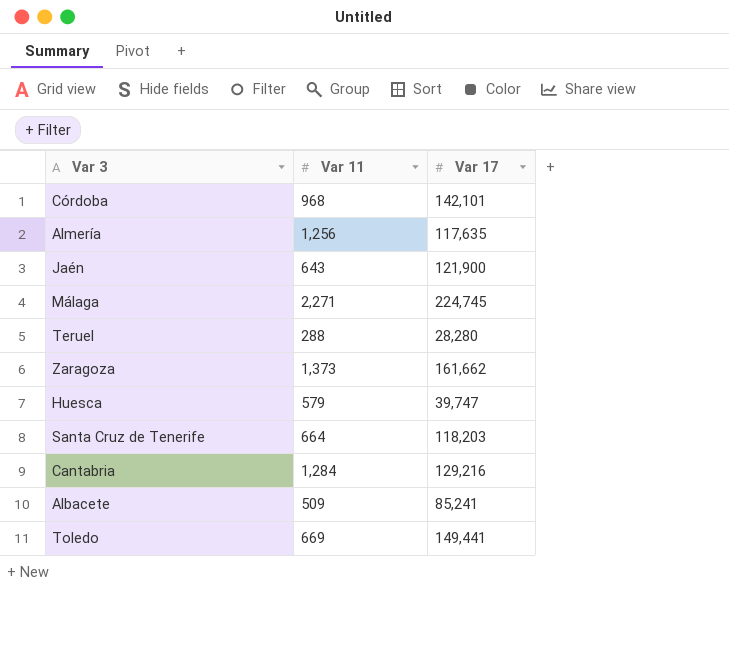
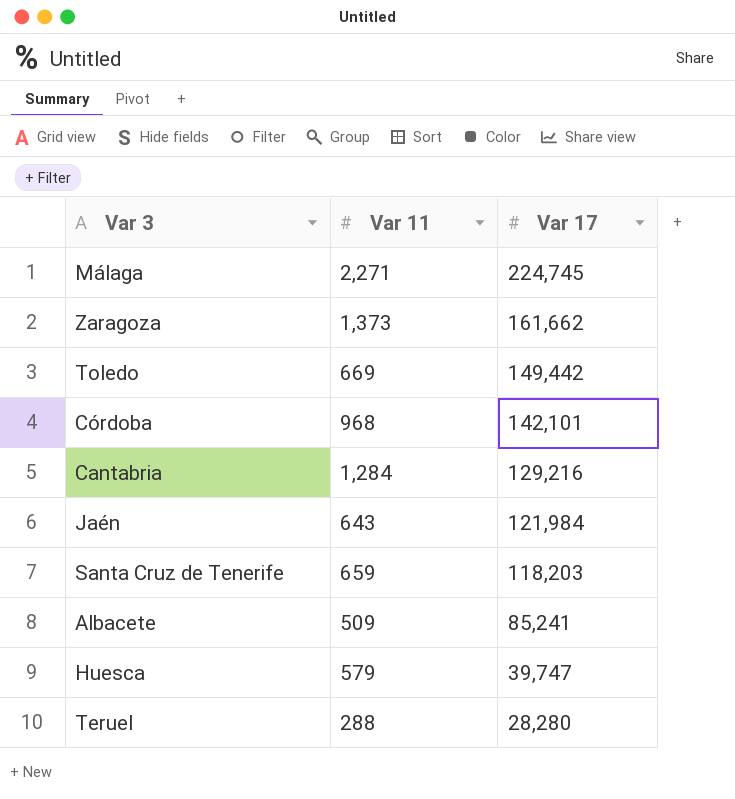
row order: none -> Var 17 descending
row Almería: 1,256 | 117,635 -> none
Toledo | Var 17: 149,441 -> 149,442
Jaén | Var 17: 121,900 -> 121,984
Santa Cruz de Tenerife | Var 11: 664 -> 659

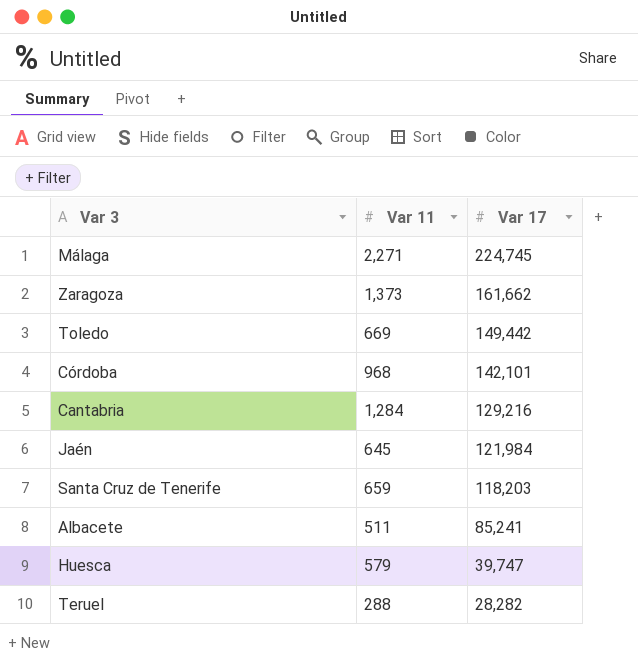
Jaén | Var 11: 643 -> 645
Albacete | Var 11: 509 -> 511
Teruel | Var 17: 28,280 -> 28,282

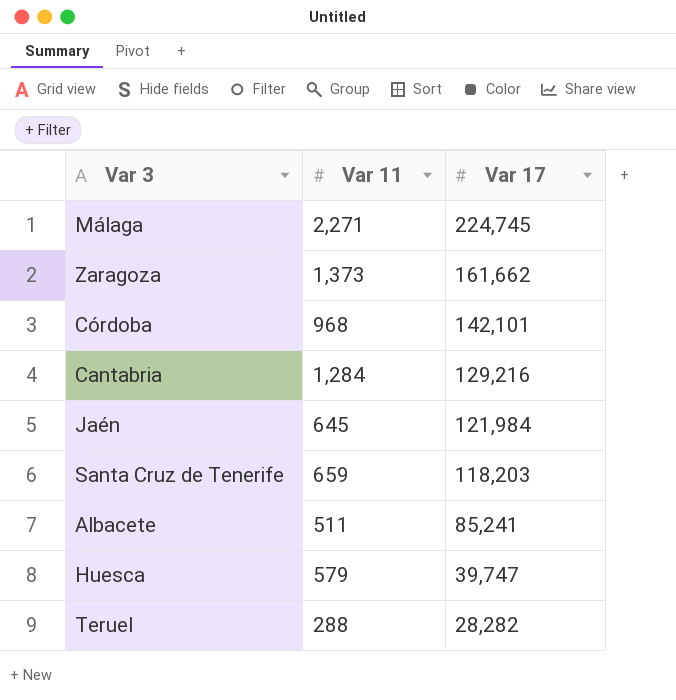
row Toledo: 669 | 149,442 -> none

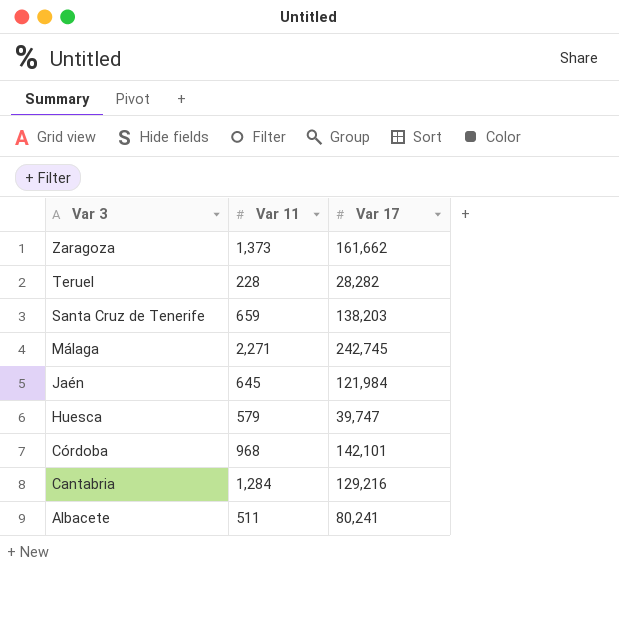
row order: Var 17 descending -> Var 3 descending
Teruel | Var 11: 288 -> 228
Santa Cruz de Tenerife | Var 17: 118,203 -> 138,203
Málaga | Var 17: 224,745 -> 242,745
Albacete | Var 17: 85,241 -> 80,241

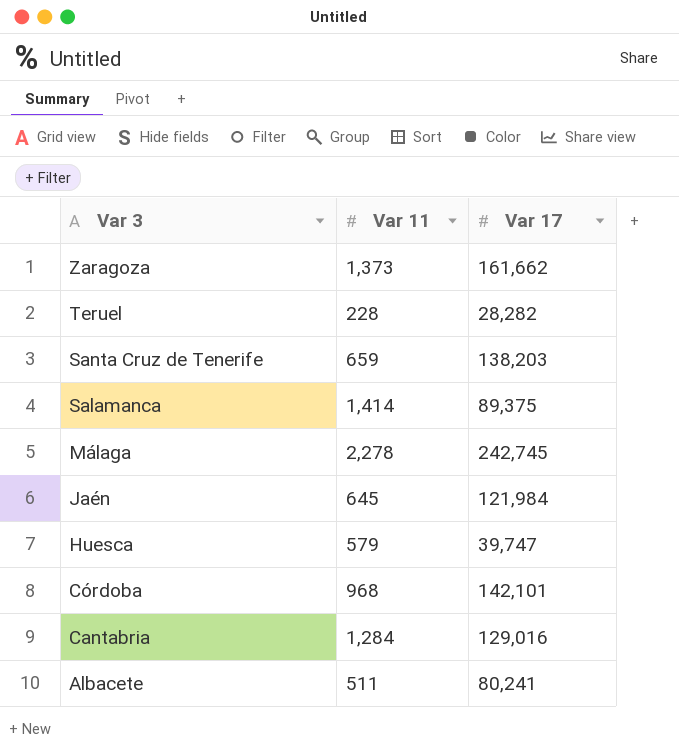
row Salamanca: none -> 1,414 | 89,375
Málaga | Var 11: 2,271 -> 2,278
Cantabria | Var 17: 129,216 -> 129,016

